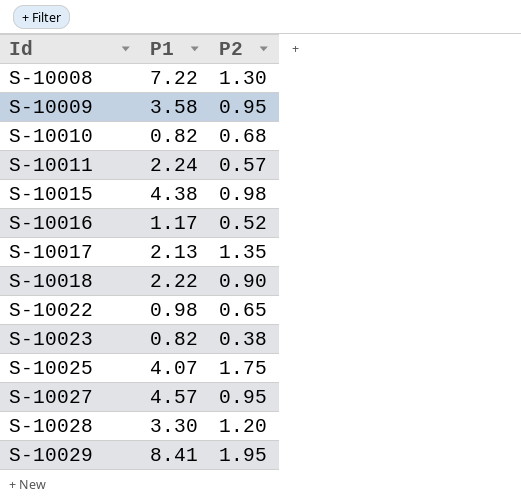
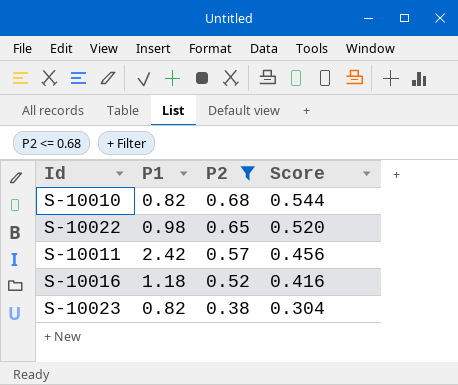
filter: none -> P2 <= 0.68
row order: Id ascending -> P2 descending
column Score | formula: none -> [P2] * 0.8
S-10011 | P1: 2.24 -> 2.42
S-10016 | P1: 1.17 -> 1.18

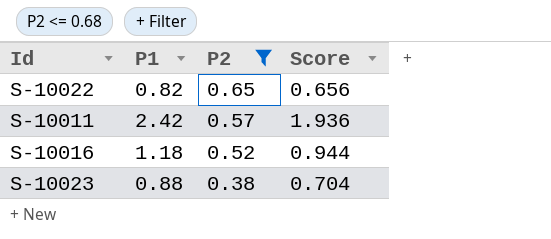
column Score | formula: [P2] * 0.8 -> [P1] * 0.8
row S-10010: 0.82 | 0.68 | 0.544 -> none
S-10022 | P1: 0.98 -> 0.82
S-10023 | P1: 0.82 -> 0.88

